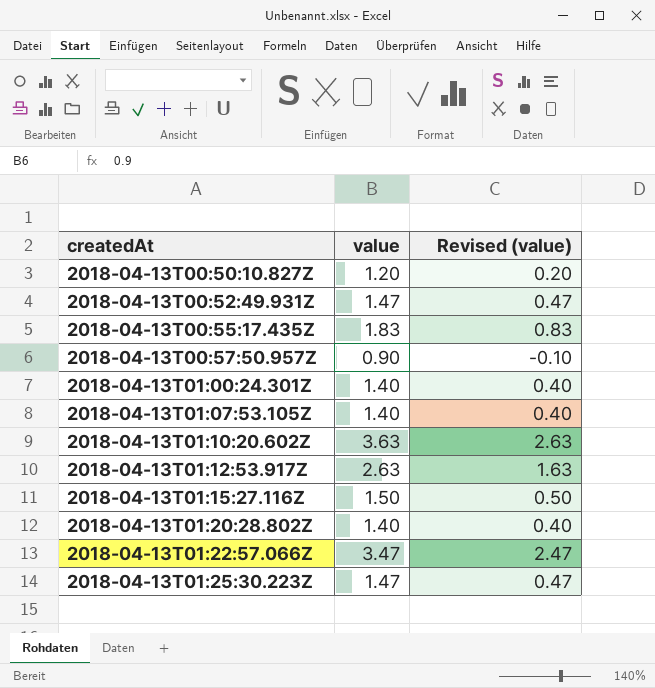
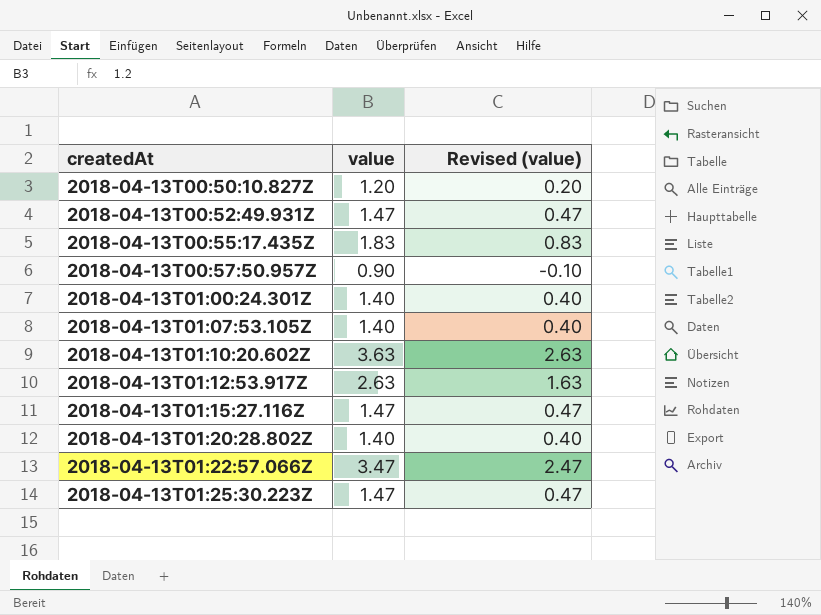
2018-04-13T01:15:27.116Z | value: 1.50 -> 1.47
2018-04-13T01:15:27.116Z | Revised (value): 0.50 -> 0.47

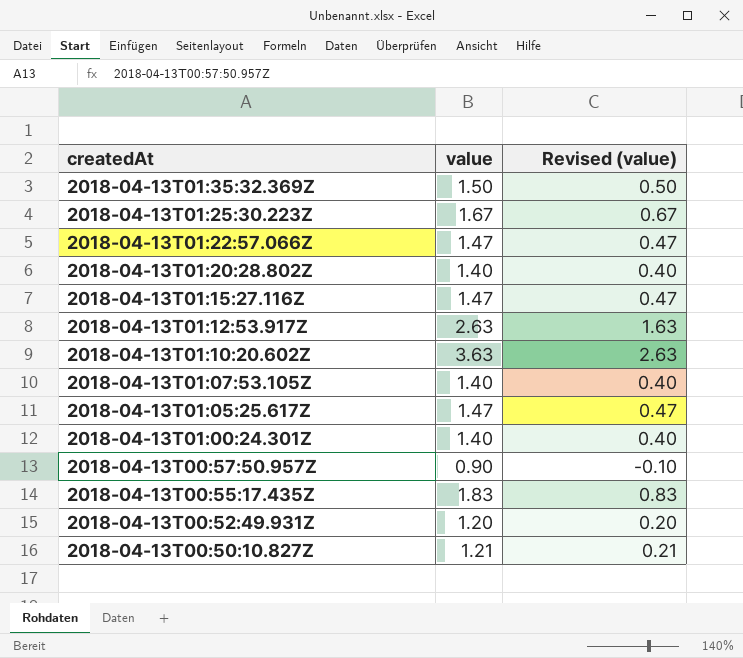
row order: createdAt ascending -> createdAt descending
row 2018-04-13T01:35:32.369Z: none -> 1.50 | 0.50
2018-04-13T01:25:30.223Z | value: 1.47 -> 1.67
2018-04-13T01:25:30.223Z | Revised (value): 0.47 -> 0.67
2018-04-13T01:22:57.066Z | value: 3.47 -> 1.47
2018-04-13T01:22:57.066Z | Revised (value): 2.47 -> 0.47
row 2018-04-13T01:05:25.617Z: none -> 1.47 | 0.47
2018-04-13T00:52:49.931Z | value: 1.47 -> 1.20
2018-04-13T00:52:49.931Z | Revised (value): 0.47 -> 0.20
2018-04-13T00:50:10.827Z | value: 1.20 -> 1.21
2018-04-13T00:50:10.827Z | Revised (value): 0.20 -> 0.21

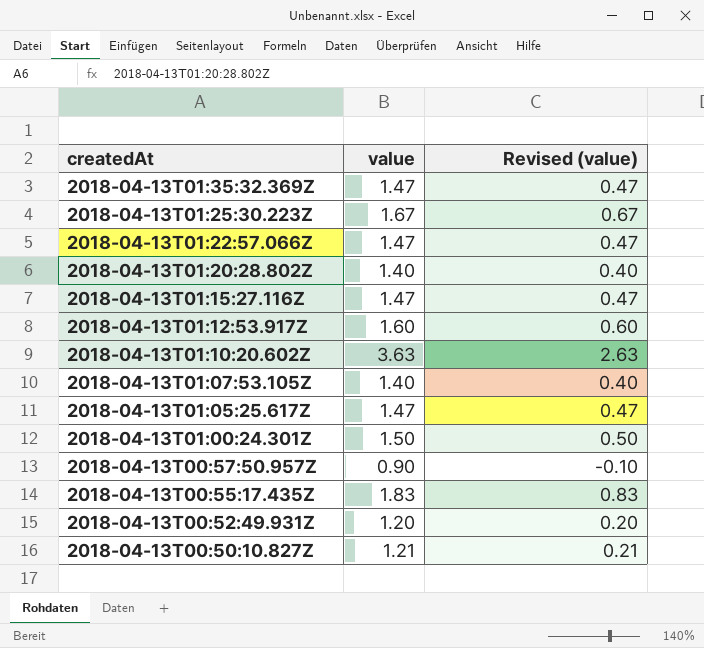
2018-04-13T01:35:32.369Z | value: 1.50 -> 1.47
2018-04-13T01:35:32.369Z | Revised (value): 0.50 -> 0.47
2018-04-13T01:12:53.917Z | value: 2.63 -> 1.60
2018-04-13T01:12:53.917Z | Revised (value): 1.63 -> 0.60
2018-04-13T01:00:24.301Z | value: 1.40 -> 1.50
2018-04-13T01:00:24.301Z | Revised (value): 0.40 -> 0.50

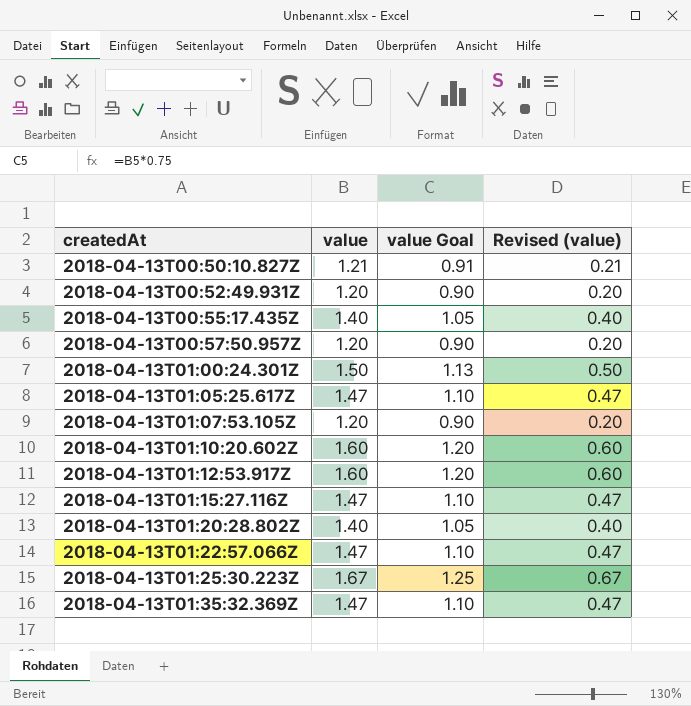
row order: createdAt descending -> createdAt ascending
column value Goal | formula: none -> [value] * 0.75
2018-04-13T00:55:17.435Z | value: 1.83 -> 1.40
2018-04-13T00:55:17.435Z | Revised (value): 0.83 -> 0.40
2018-04-13T00:57:50.957Z | value: 0.90 -> 1.20
2018-04-13T00:57:50.957Z | Revised (value): -0.10 -> 0.20
2018-04-13T01:07:53.105Z | value: 1.40 -> 1.20
2018-04-13T01:07:53.105Z | Revised (value): 0.40 -> 0.20
2018-04-13T01:10:20.602Z | value: 3.63 -> 1.60
2018-04-13T01:10:20.602Z | Revised (value): 2.63 -> 0.60

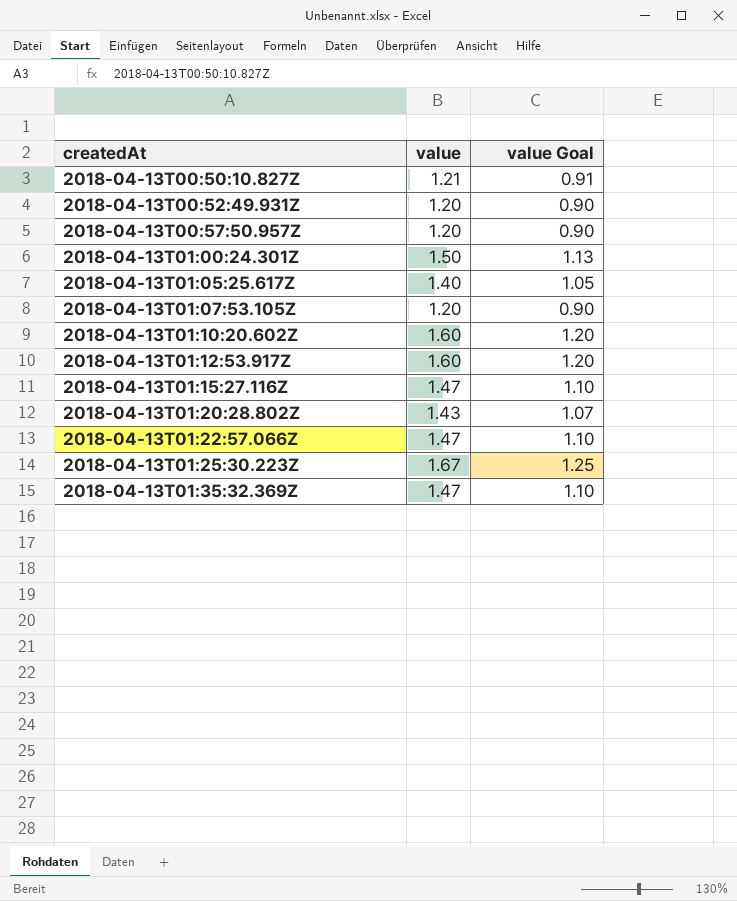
column Revised (value) | formula: [value] - 1 -> none
row 2018-04-13T00:55:17.435Z: 1.40 | 1.05 | 0.40 -> none
2018-04-13T01:05:25.617Z | value: 1.47 -> 1.40
2018-04-13T01:05:25.617Z | value Goal: 1.10 -> 1.05
2018-04-13T01:20:28.802Z | value: 1.40 -> 1.43
2018-04-13T01:20:28.802Z | value Goal: 1.05 -> 1.07

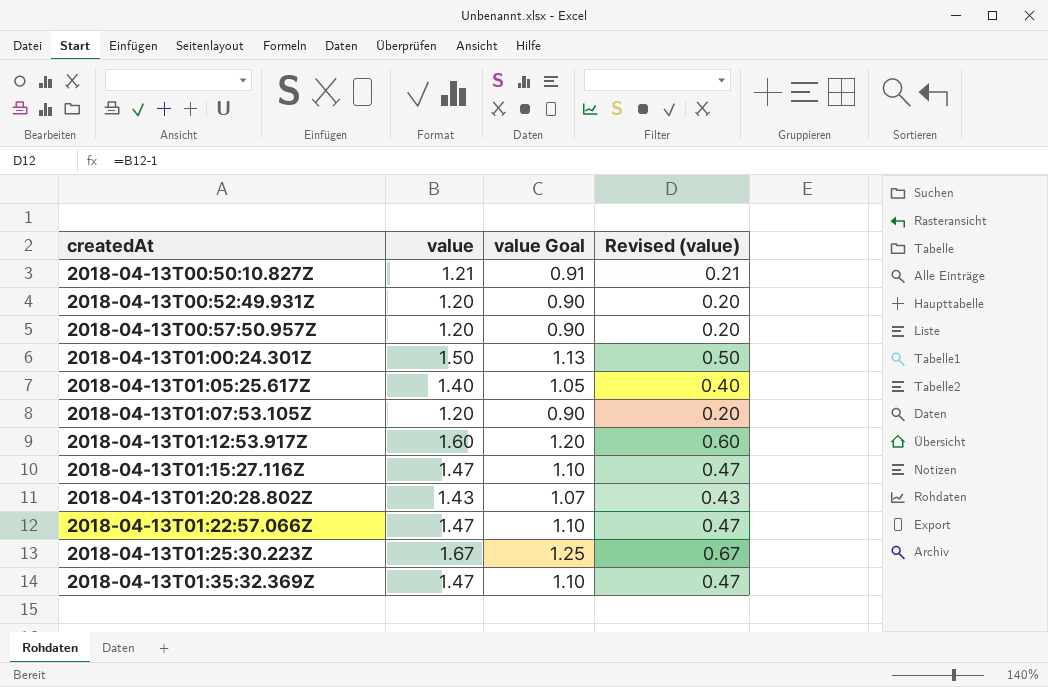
column Revised (value) | formula: none -> [value] - 1
row 2018-04-13T01:10:20.602Z: 1.60 | 1.20 -> none

